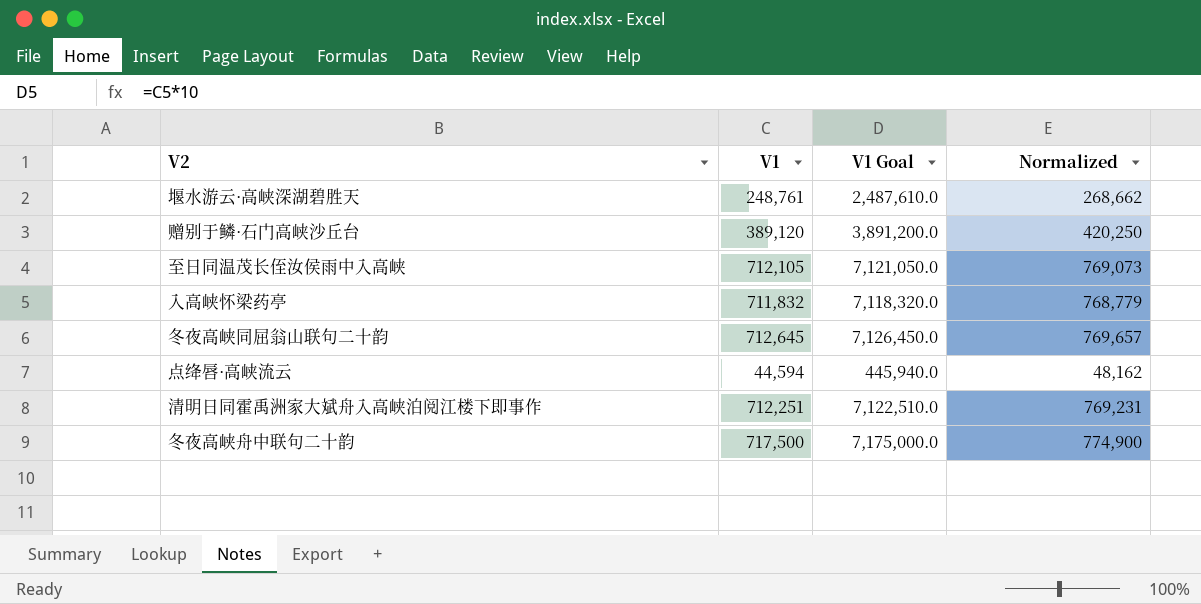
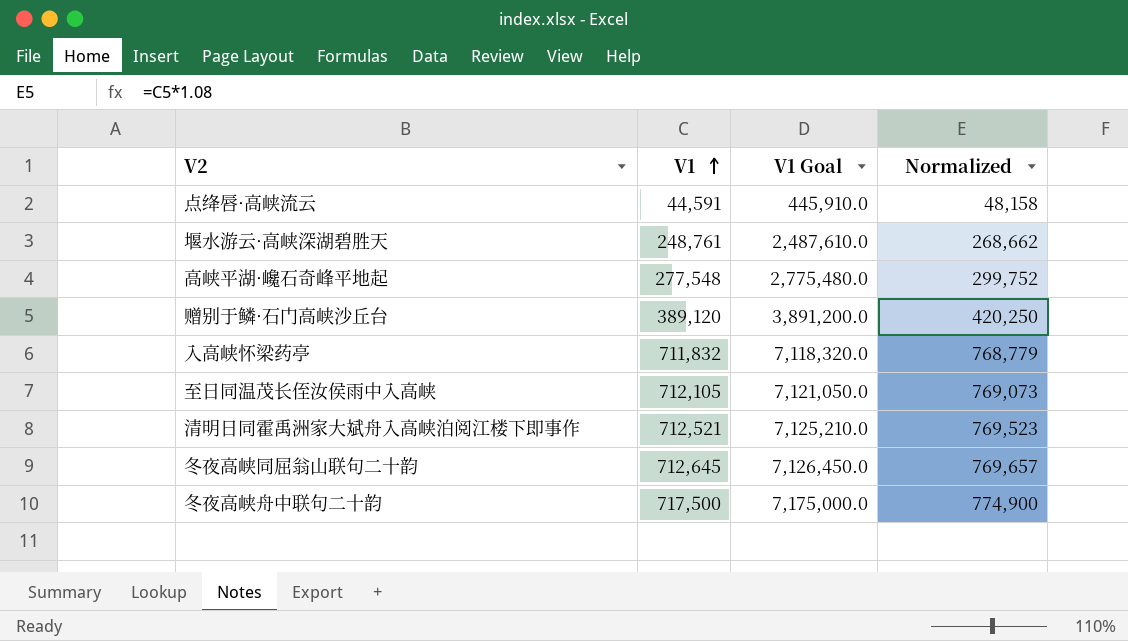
row order: none -> V1 ascending
点绛唇·高峡流云 | V1: 44,594 -> 44,591
点绛唇·高峡流云 | V1 Goal: 445,940.0 -> 445,910.0
点绛唇·高峡流云 | Normalized: 48,162 -> 48,158
row 高峡平湖·巉石奇峰平地起: none -> 277,548 | 2,775,480.0 | 299,752
清明日同霍禹洲家大斌舟入高峡泊阅江楼下即事作 | V1: 712,251 -> 712,521
清明日同霍禹洲家大斌舟入高峡泊阅江楼下即事作 | V1 Goal: 7,122,510.0 -> 7,125,210.0
清明日同霍禹洲家大斌舟入高峡泊阅江楼下即事作 | Normalized: 769,231 -> 769,523

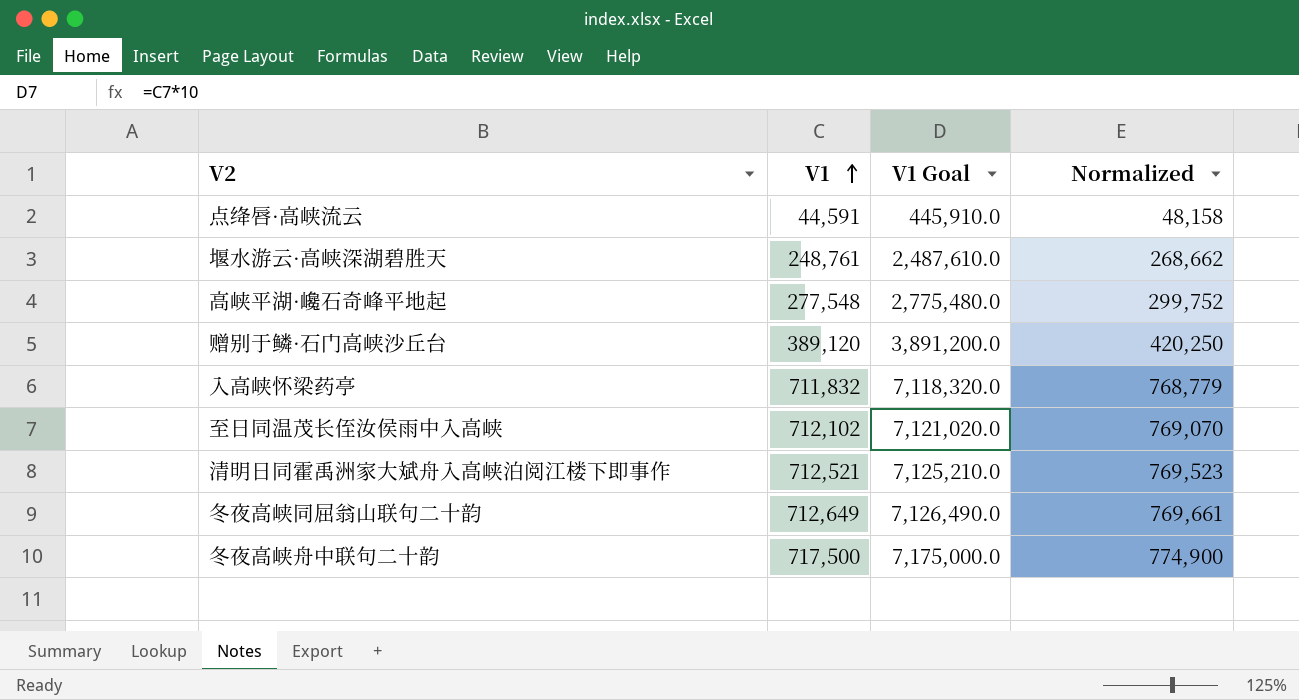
至日同温茂长侄汝侯雨中入高峡 | V1: 712,105 -> 712,102
至日同温茂长侄汝侯雨中入高峡 | V1 Goal: 7,121,050.0 -> 7,121,020.0
至日同温茂长侄汝侯雨中入高峡 | Normalized: 769,073 -> 769,070
冬夜高峡同屈翁山联句二十韵 | V1: 712,645 -> 712,649
冬夜高峡同屈翁山联句二十韵 | V1 Goal: 7,126,450.0 -> 7,126,490.0
冬夜高峡同屈翁山联句二十韵 | Normalized: 769,657 -> 769,661

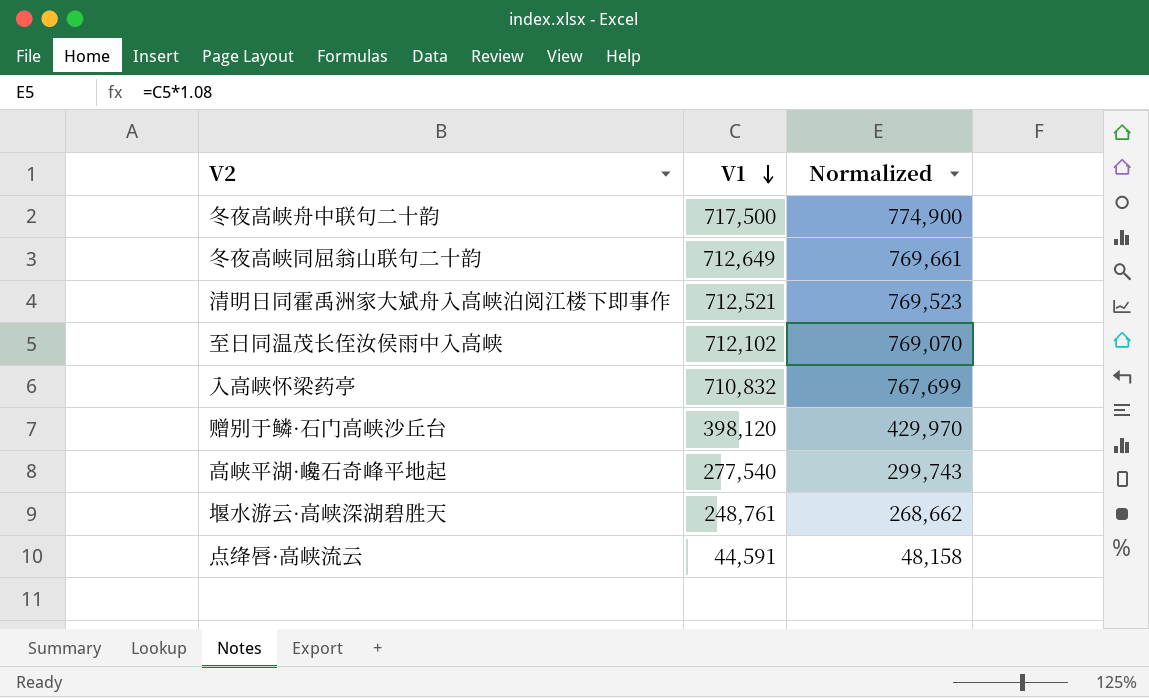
row order: V1 ascending -> V1 descending
column V1 Goal | formula: [V1] * 10 -> none
入高峡怀梁药亭 | V1: 711,832 -> 710,832
入高峡怀梁药亭 | Normalized: 768,779 -> 767,699
赠别于鳞·石门高峡沙丘台 | V1: 389,120 -> 398,120
赠别于鳞·石门高峡沙丘台 | Normalized: 420,250 -> 429,970
高峡平湖·巉石奇峰平地起 | V1: 277,548 -> 277,540
高峡平湖·巉石奇峰平地起 | Normalized: 299,752 -> 299,743

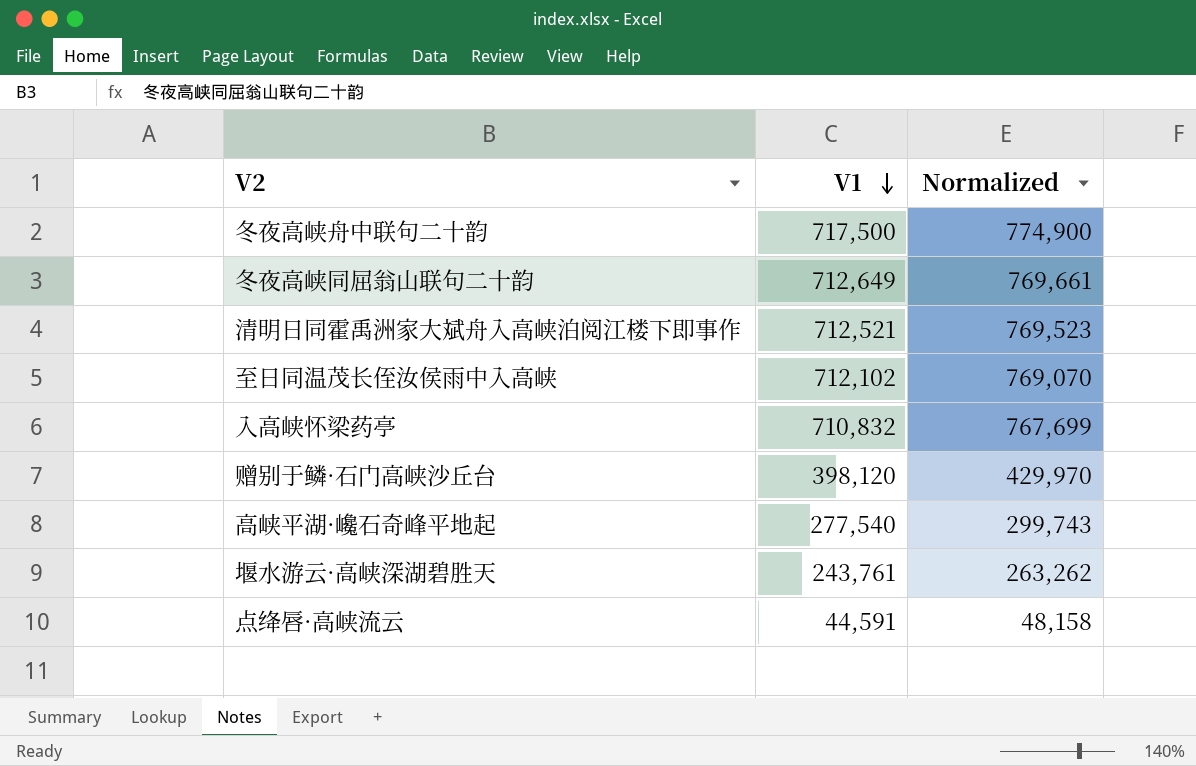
堰水游云·高峡深湖碧胜天 | V1: 248,761 -> 243,761
堰水游云·高峡深湖碧胜天 | Normalized: 268,662 -> 263,262

